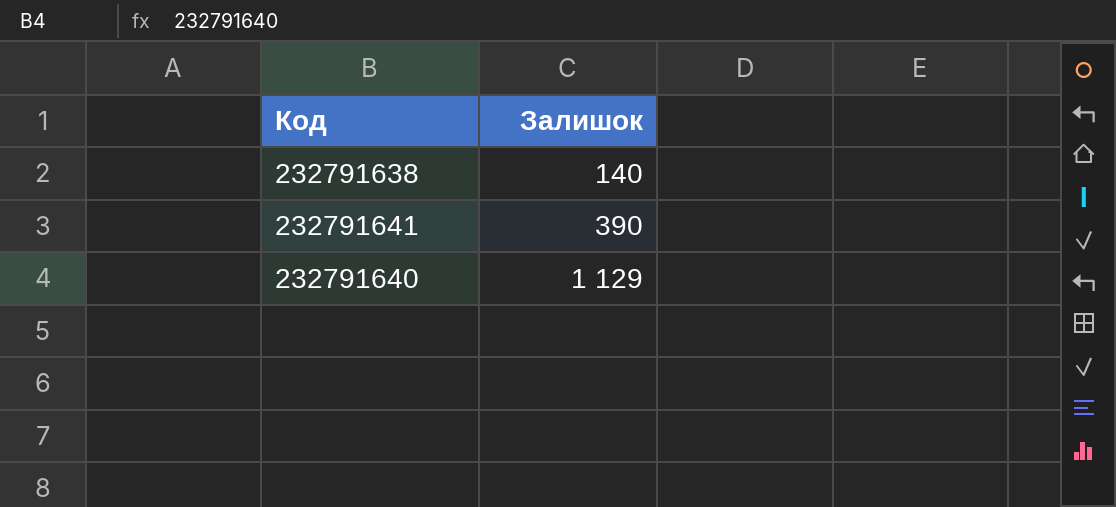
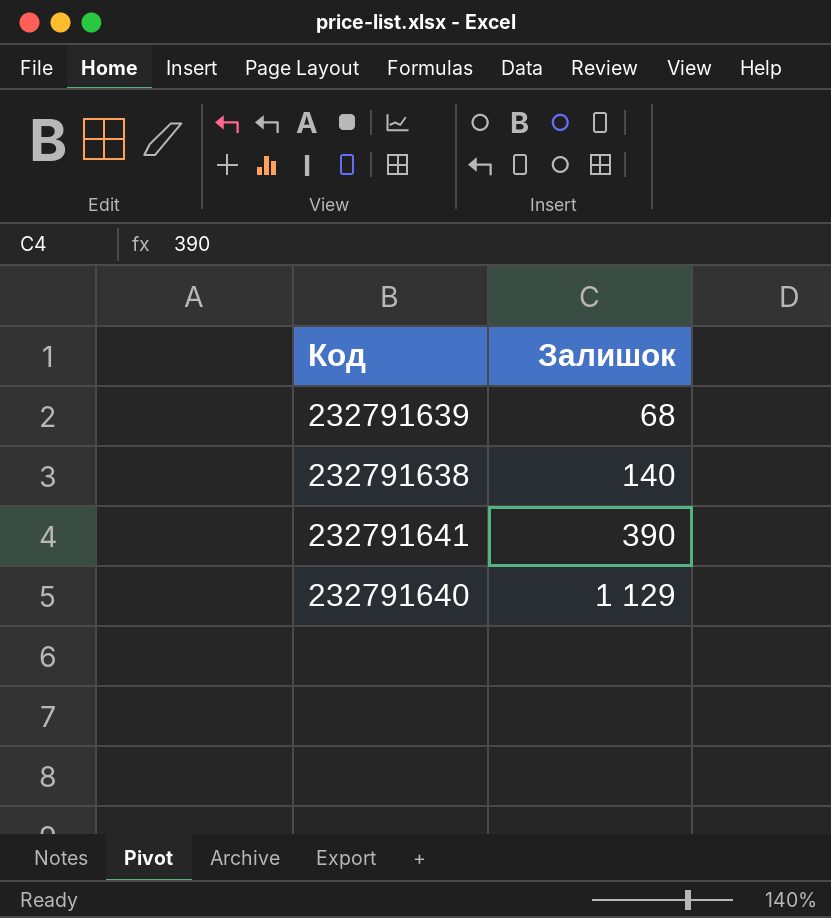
row 232791639: none -> 68

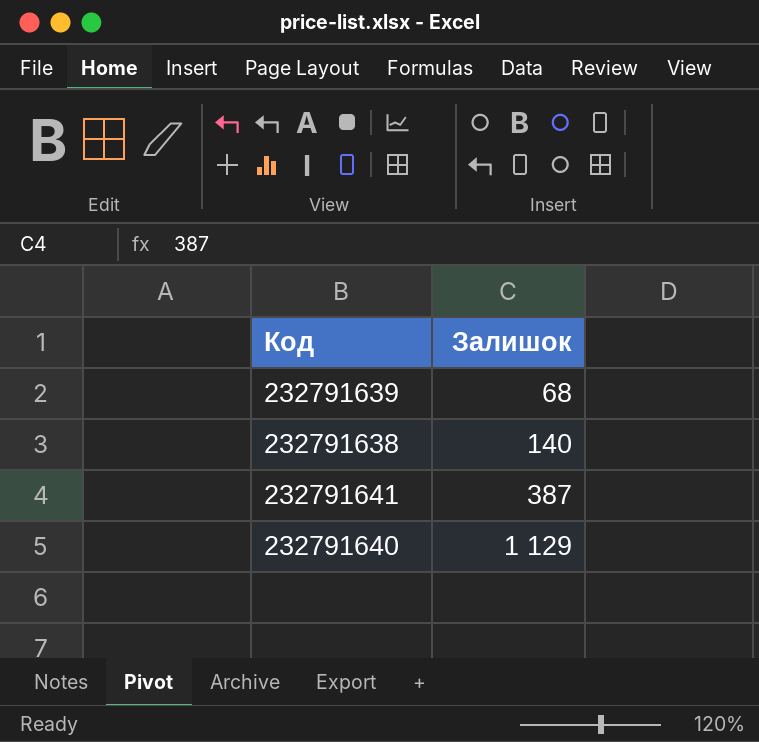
232791641 | Залишок: 390 -> 387

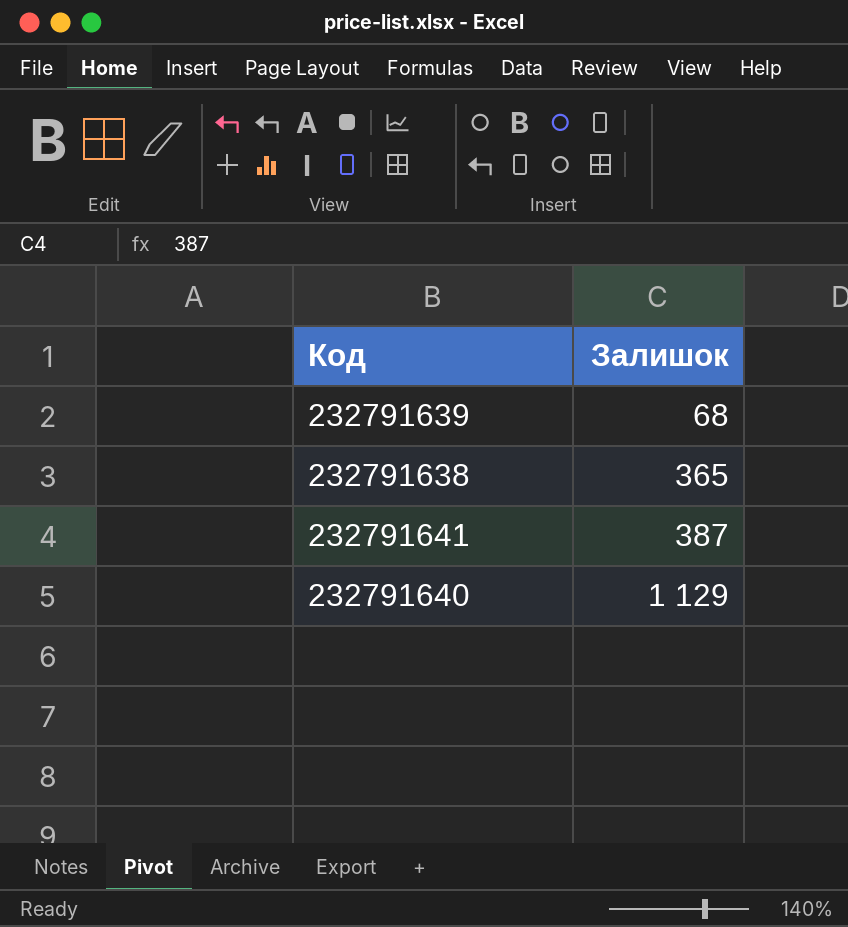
232791638 | Залишок: 140 -> 365

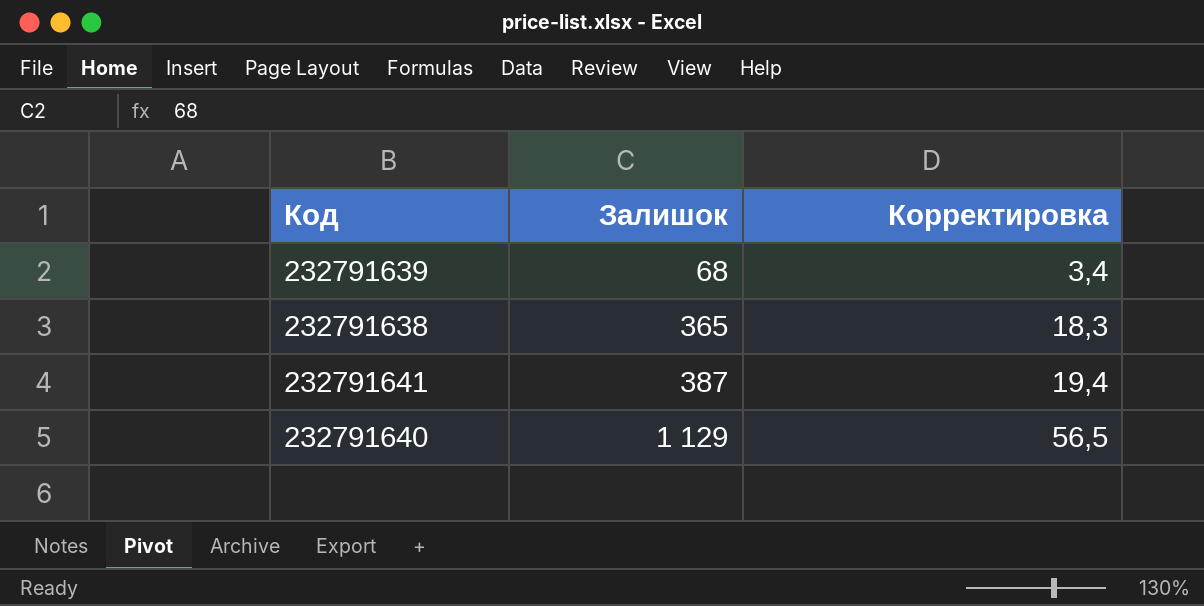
column Корректировка | formula: none -> [Залишок] * 0,05

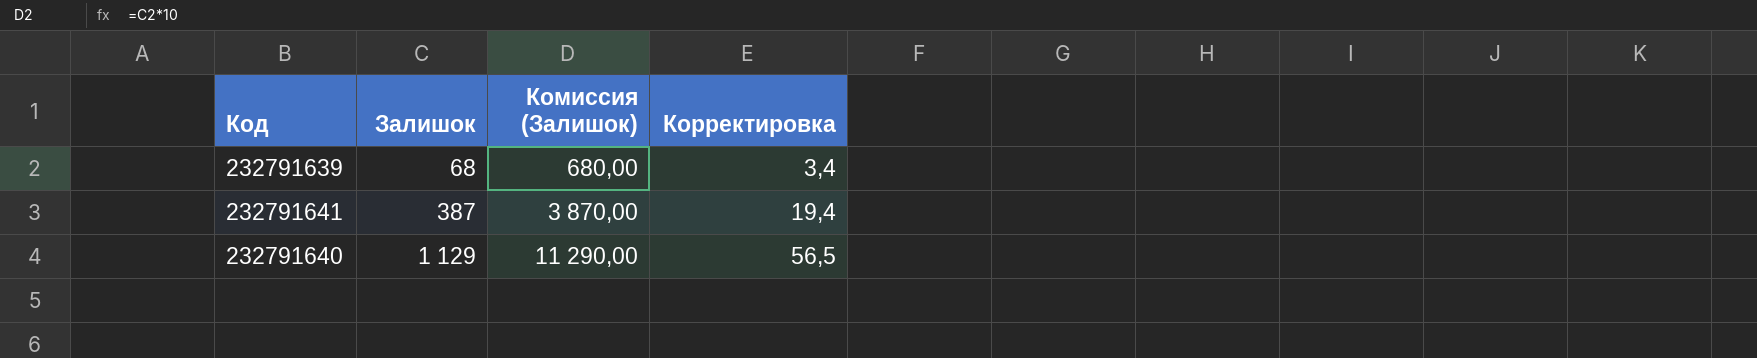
column Комиссия (Залишок) | formula: none -> [Залишок] * 10
row 232791638: 365 | 18,3 -> none

